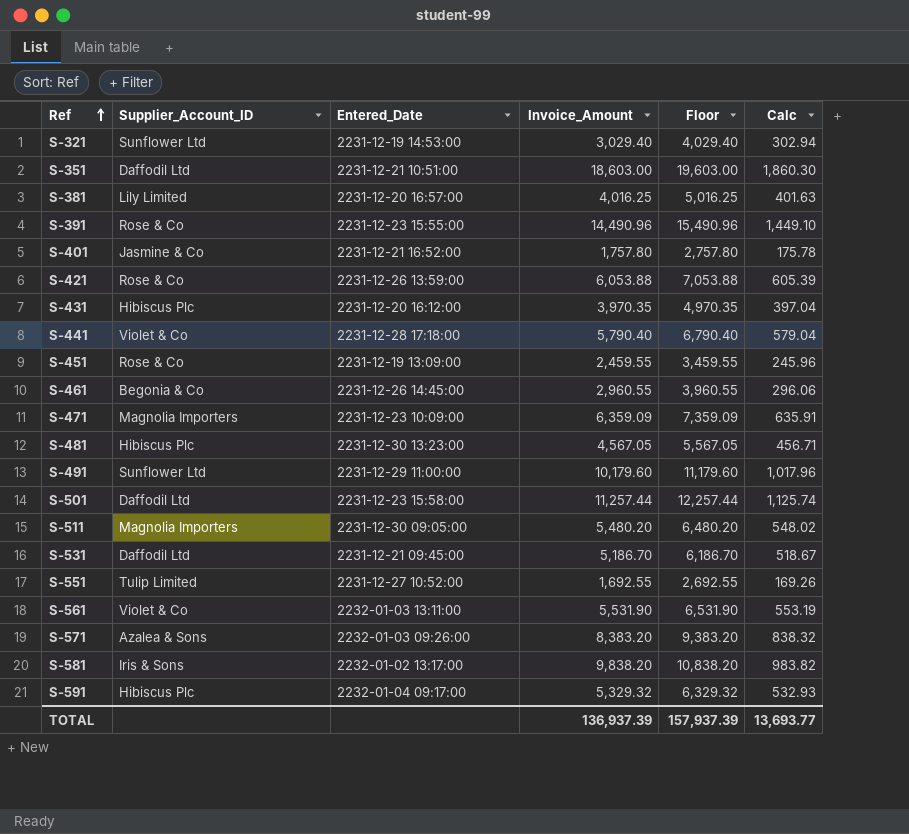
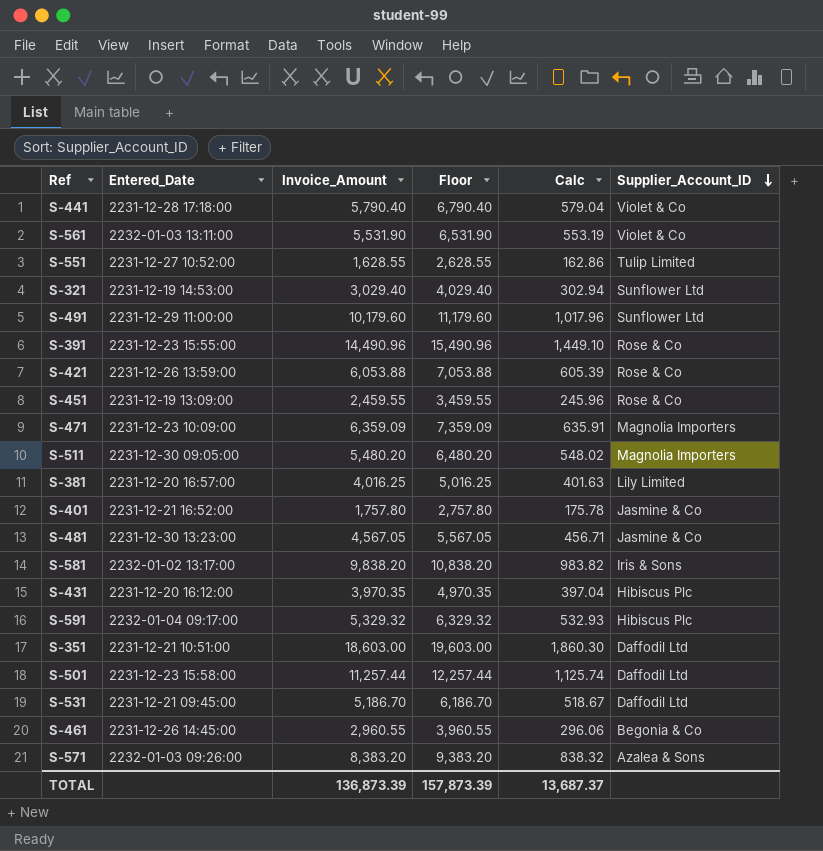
row order: Ref ascending -> Supplier_Account_ID descending
column Supplier_Account_ID | position: 2 -> 6
S-551 | Invoice_Amount: 1,692.55 -> 1,628.55
S-551 | Floor: 2,692.55 -> 2,628.55
S-551 | Calc: 169.26 -> 162.86
S-481 | Supplier_Account_ID: Hibiscus Plc -> Jasmine & Co
TOTAL | Invoice_Amount: 136,937.39 -> 136,873.39
TOTAL | Floor: 157,937.39 -> 157,873.39
TOTAL | Calc: 13,693.77 -> 13,687.37

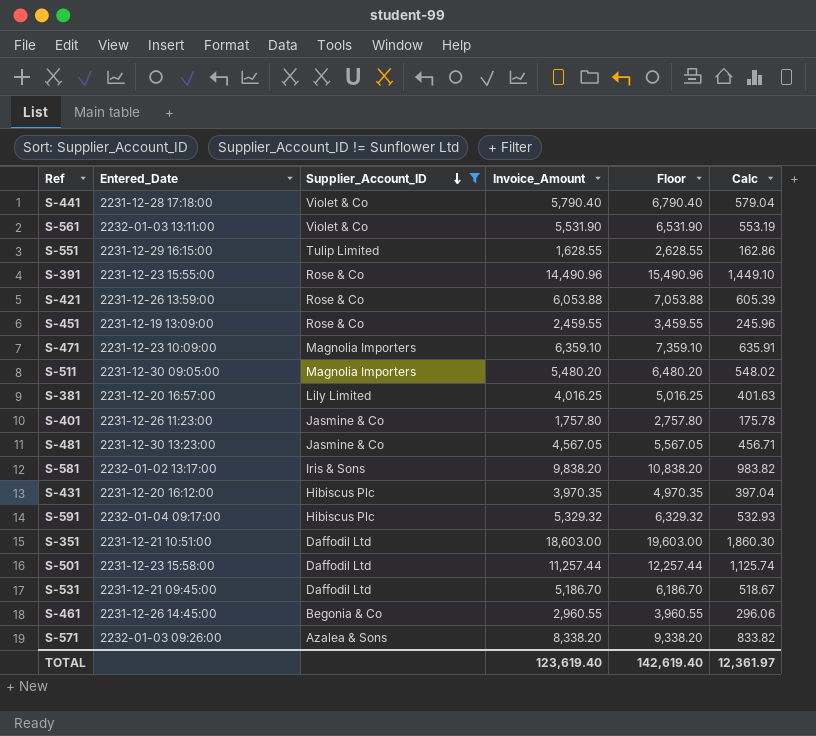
filter: none -> Supplier_Account_ID != Sunflower Ltd
column Supplier_Account_ID | position: 6 -> 3
S-551 | Entered_Date: 2231-12-27 10:52:00 -> 2231-12-29 16:15:00
S-471 | Invoice_Amount: 6,359.09 -> 6,359.10
S-471 | Floor: 7,359.09 -> 7,359.10
S-401 | Entered_Date: 2231-12-21 16:52:00 -> 2231-12-26 11:23:00
S-571 | Invoice_Amount: 8,383.20 -> 8,338.20
S-571 | Floor: 9,383.20 -> 9,338.20
S-571 | Calc: 838.32 -> 833.82
TOTAL | Invoice_Amount: 136,873.39 -> 123,619.40
TOTAL | Floor: 157,873.39 -> 142,619.40
TOTAL | Calc: 13,687.37 -> 12,361.97

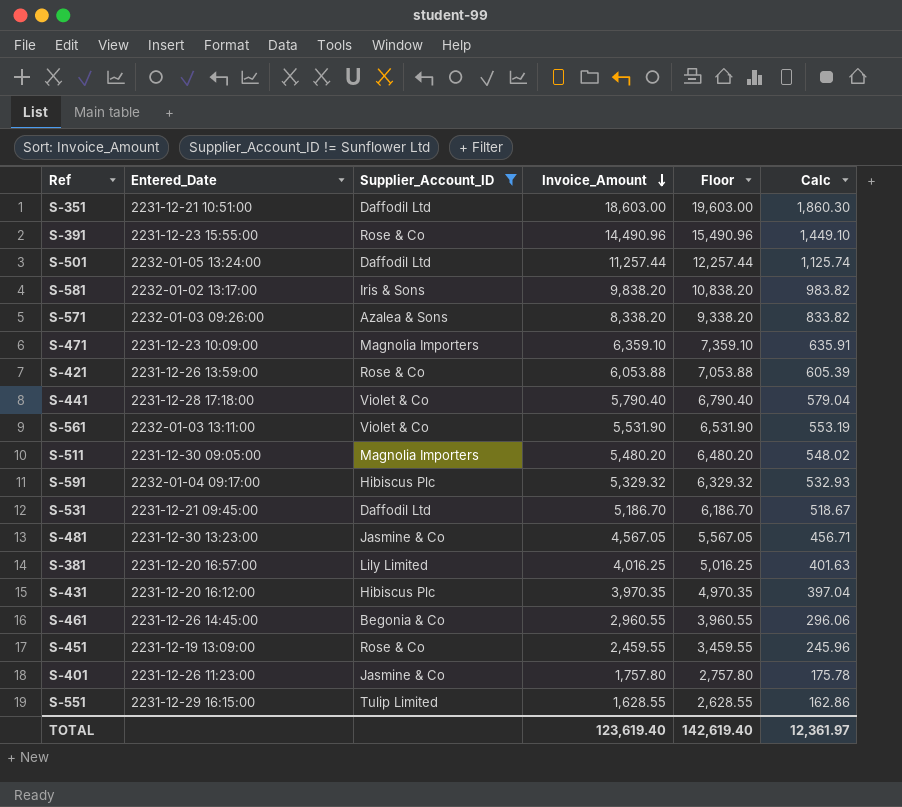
row order: Supplier_Account_ID descending -> Invoice_Amount descending
S-501 | Entered_Date: 2231-12-23 15:58:00 -> 2232-01-05 13:24:00

